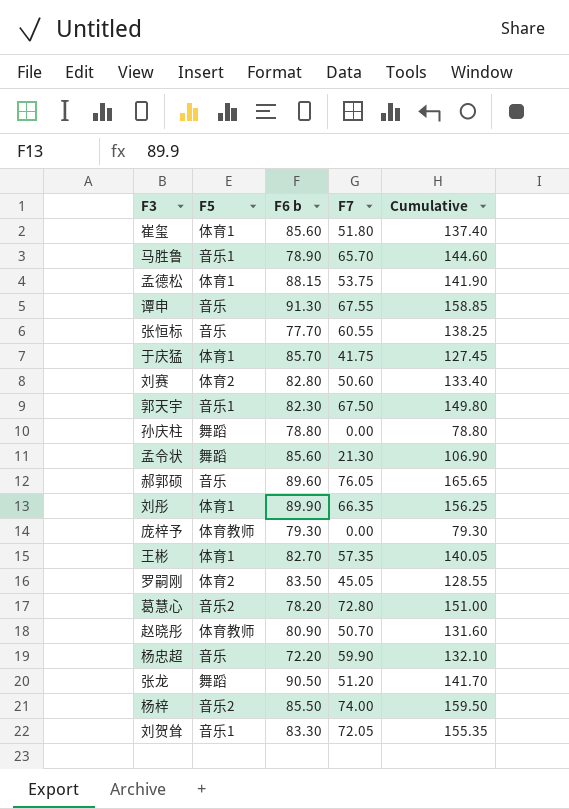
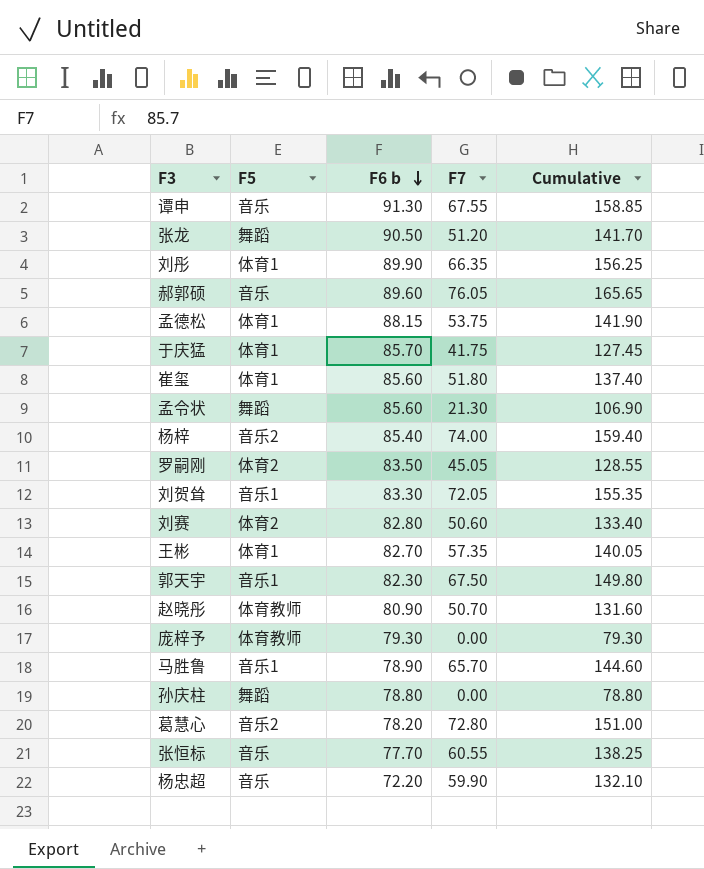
row order: none -> F6 b descending
杨梓 | F6 b: 85.50 -> 85.40
杨梓 | Cumulative: 159.50 -> 159.40

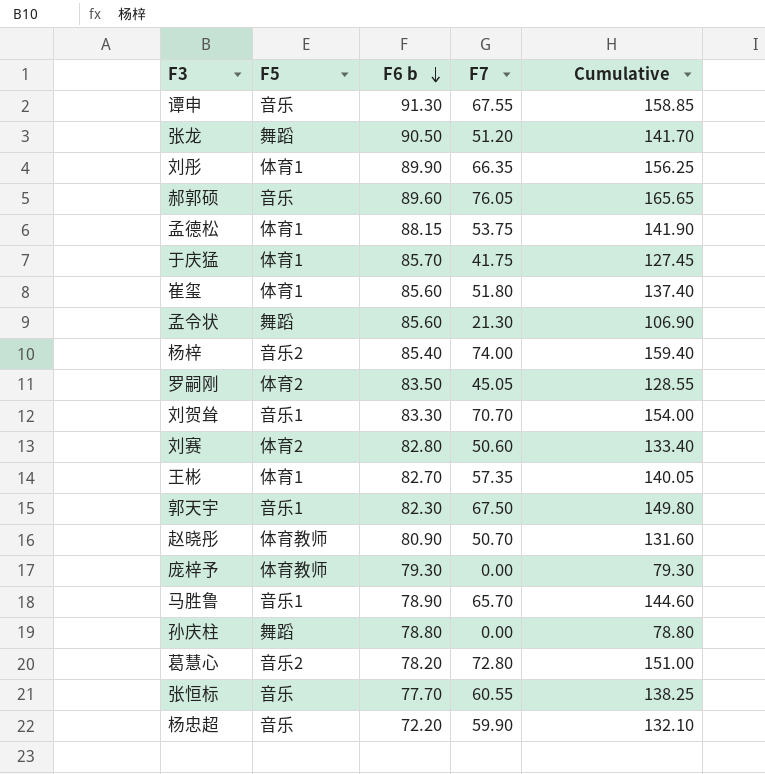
刘贺耸 | F7: 72.05 -> 70.70
刘贺耸 | Cumulative: 155.35 -> 154.00

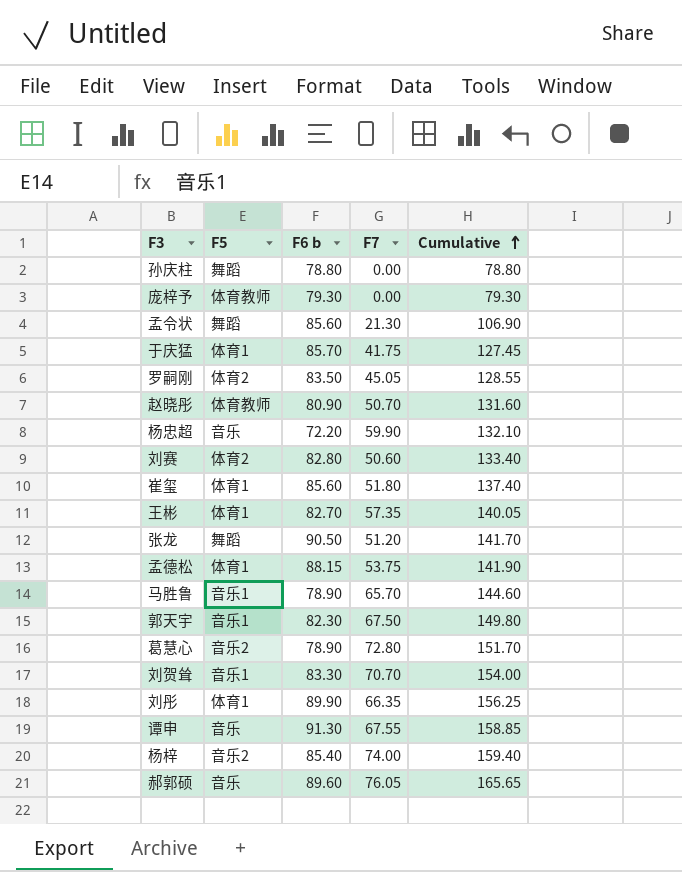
row order: F6 b descending -> Cumulative ascending
row 张恒标: 音乐 | 77.70 | 60.55 | 138.25 -> none
葛慧心 | F6 b: 78.20 -> 78.90
葛慧心 | Cumulative: 151.00 -> 151.70

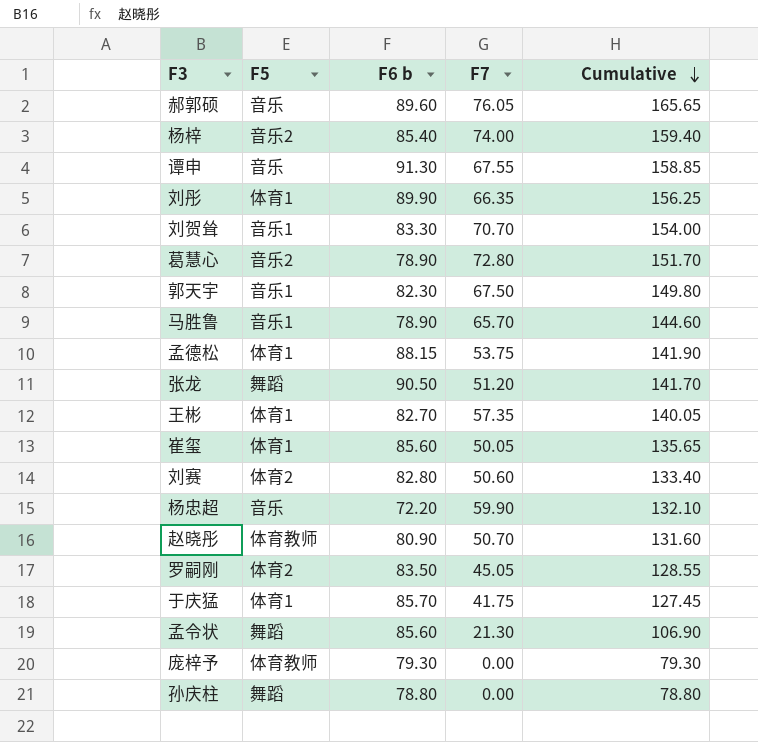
row order: Cumulative ascending -> Cumulative descending
崔玺 | F7: 51.80 -> 50.05
崔玺 | Cumulative: 137.40 -> 135.65

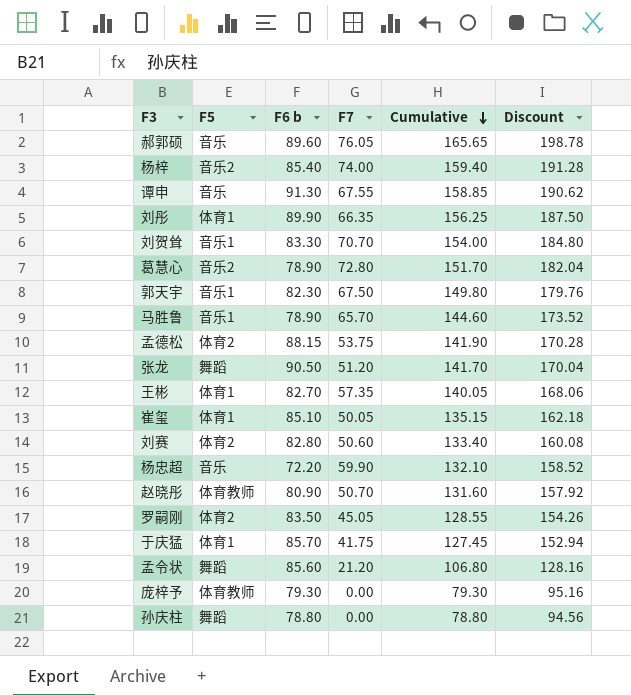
column Discount | formula: none -> [Cumulative] * 1.2
孟德松 | F5: 体育1 -> 体育2
崔玺 | F6 b: 85.60 -> 85.10
崔玺 | Cumulative: 135.65 -> 135.15
孟令状 | F7: 21.30 -> 21.20
孟令状 | Cumulative: 106.90 -> 106.80

